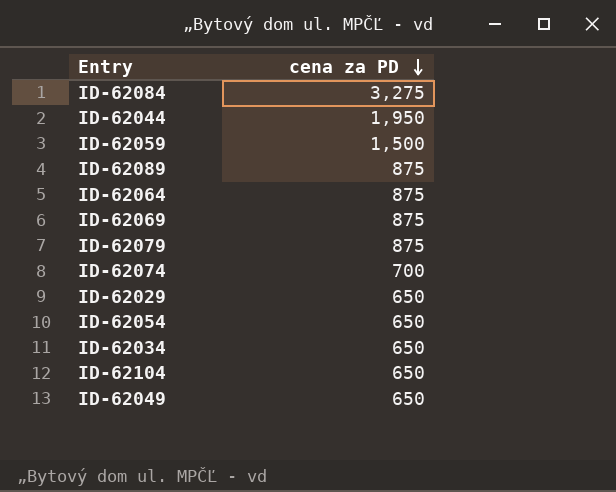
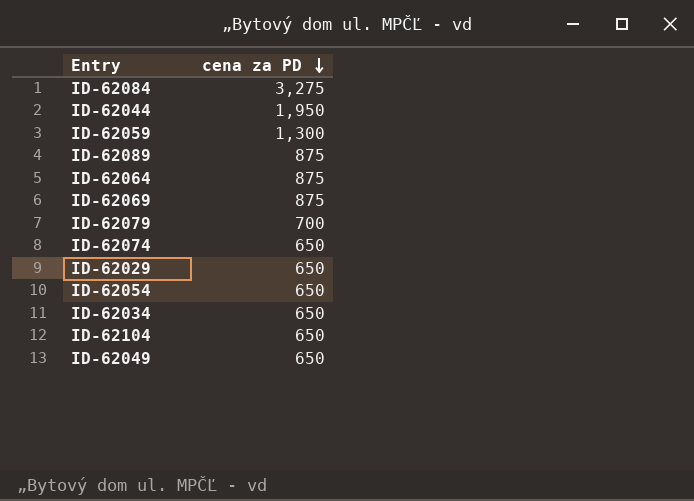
ID-62059 | cena za PD: 1,500 -> 1,300
ID-62079 | cena za PD: 875 -> 700
ID-62074 | cena za PD: 700 -> 650

